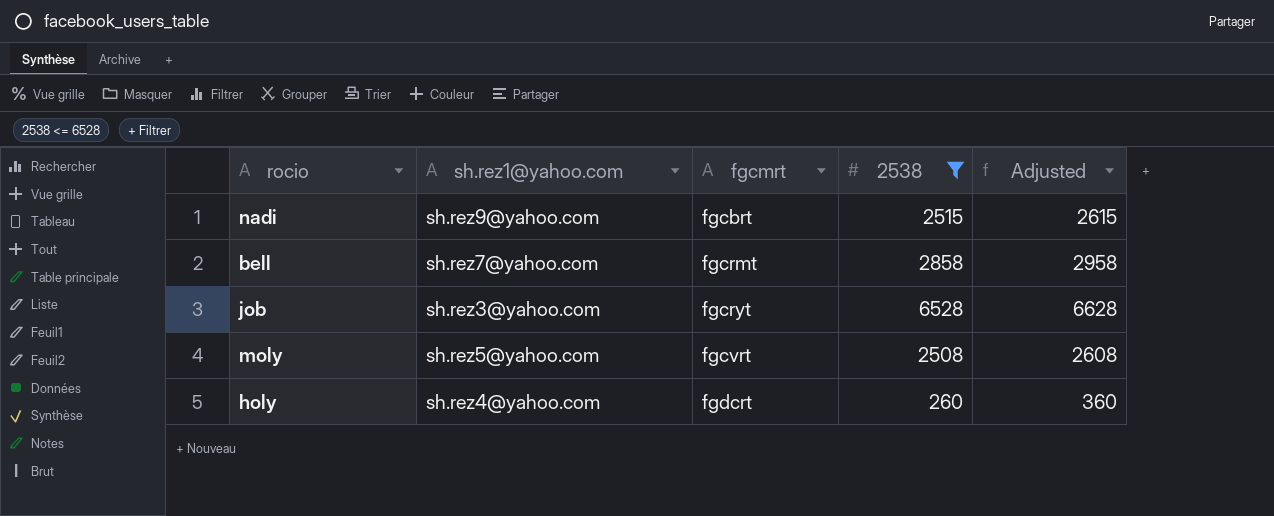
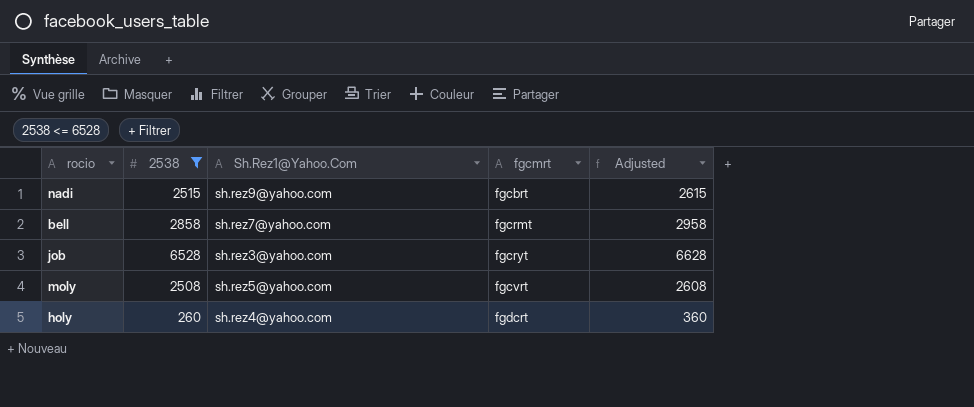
column 2538 | position: 4 -> 2
column name: sh.rez1@yahoo.com -> Sh.Rez1@Yahoo.Com

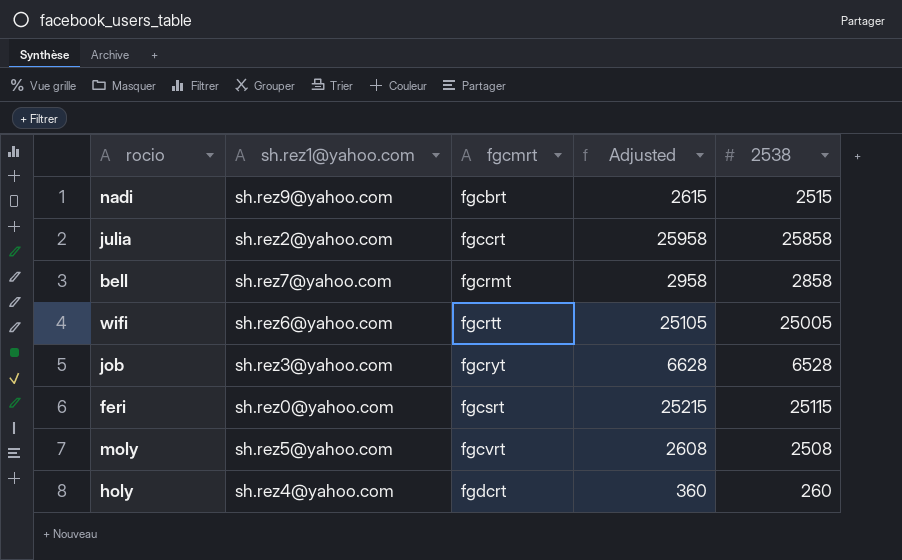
filter: 2538 <= 6528 -> none
column name: Sh.Rez1@Yahoo.Com -> sh.rez1@yahoo.com
column 2538 | position: 2 -> 5

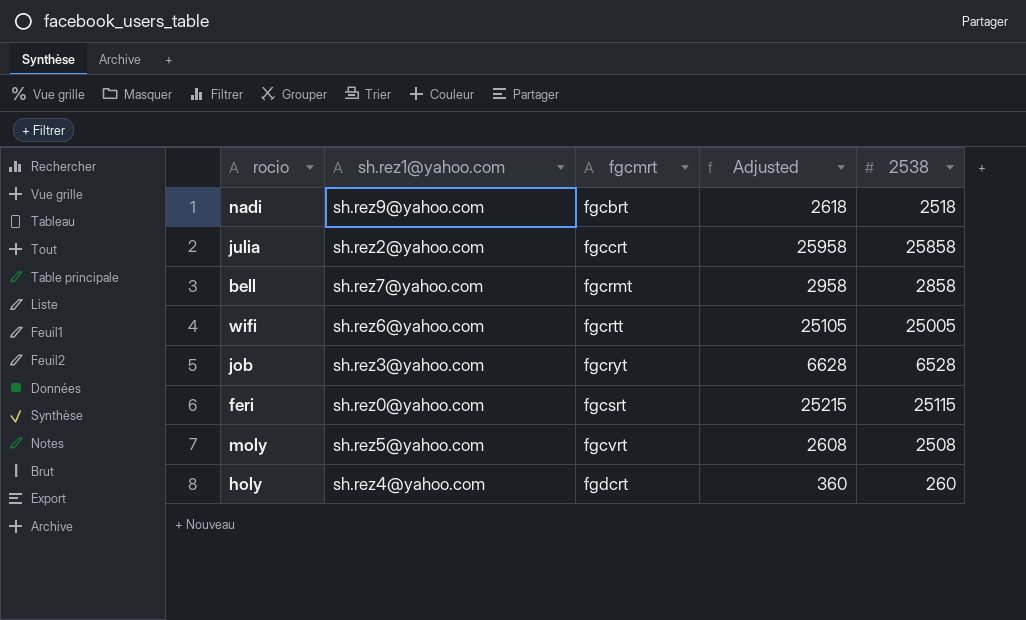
nadi | Adjusted: 2615 -> 2618
nadi | 2538: 2515 -> 2518

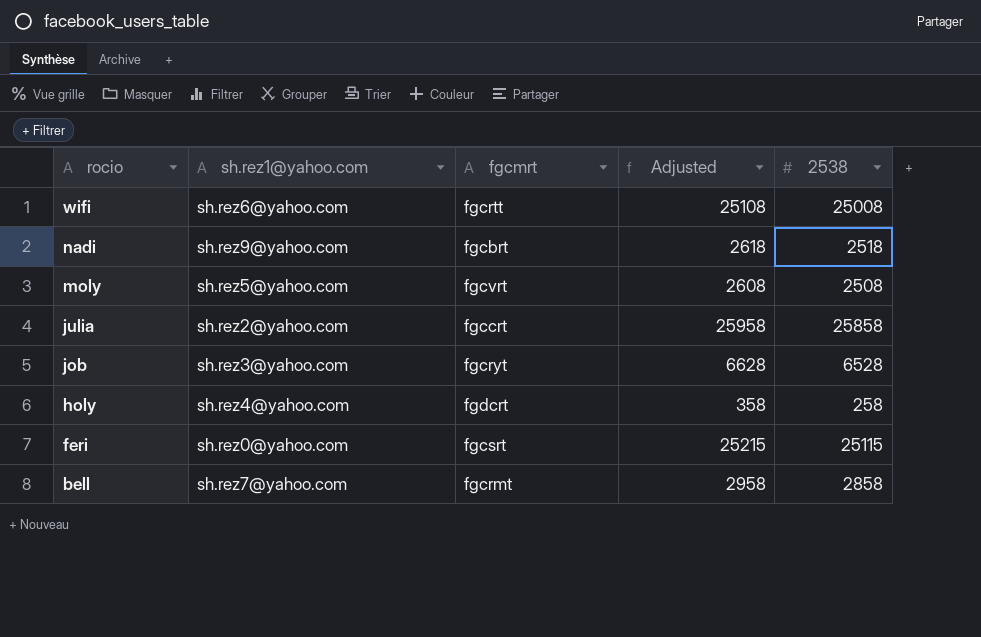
row order: fgcmrt ascending -> rocio descending
wifi | Adjusted: 25105 -> 25108
wifi | 2538: 25005 -> 25008
holy | Adjusted: 360 -> 358
holy | 2538: 260 -> 258

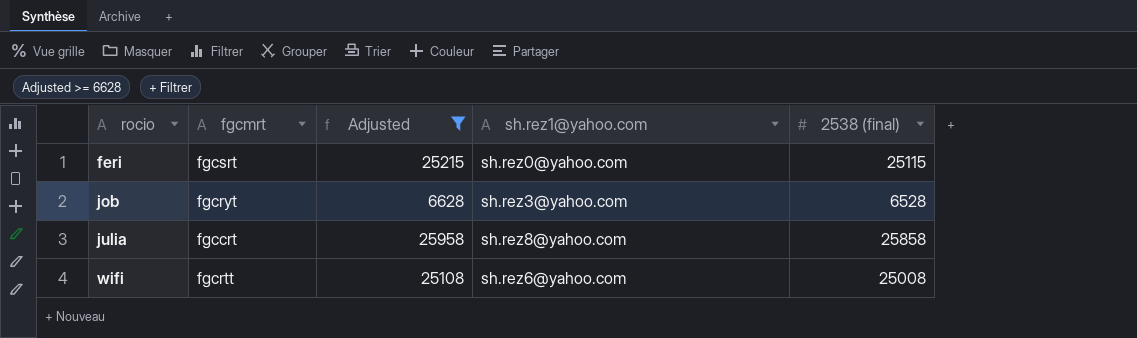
filter: none -> Adjusted >= 6628
row order: rocio descending -> rocio ascending
column sh.rez1@yahoo.com | position: 2 -> 4
column name: 2538 -> 2538 (final)
julia | sh.rez1@yahoo.com: sh.rez2@yahoo.com -> sh.rez8@yahoo.com

